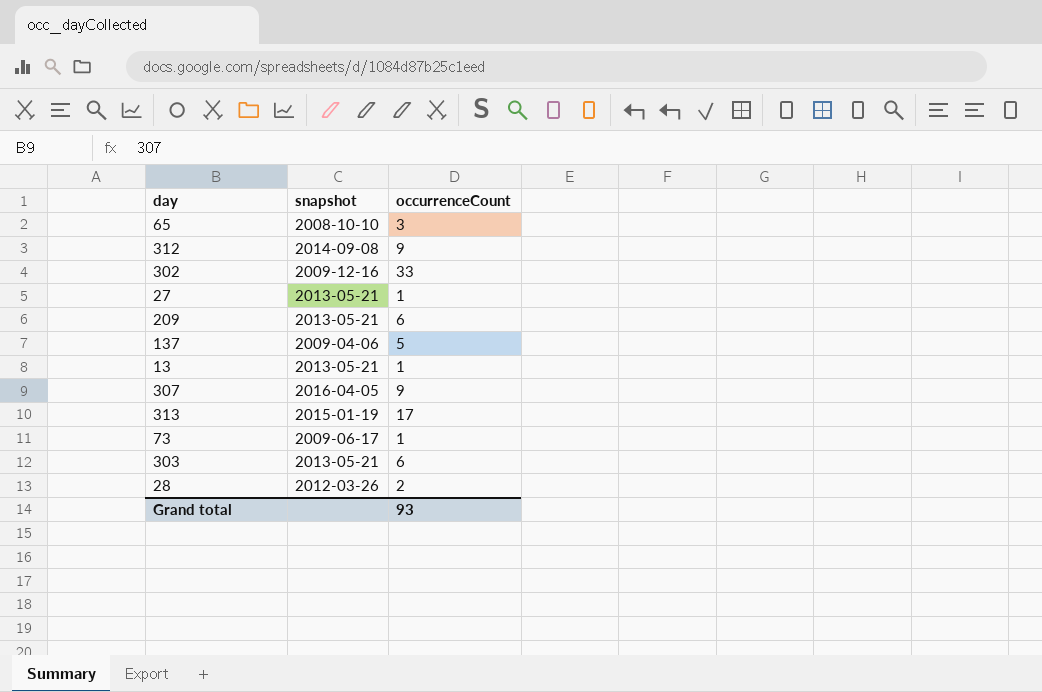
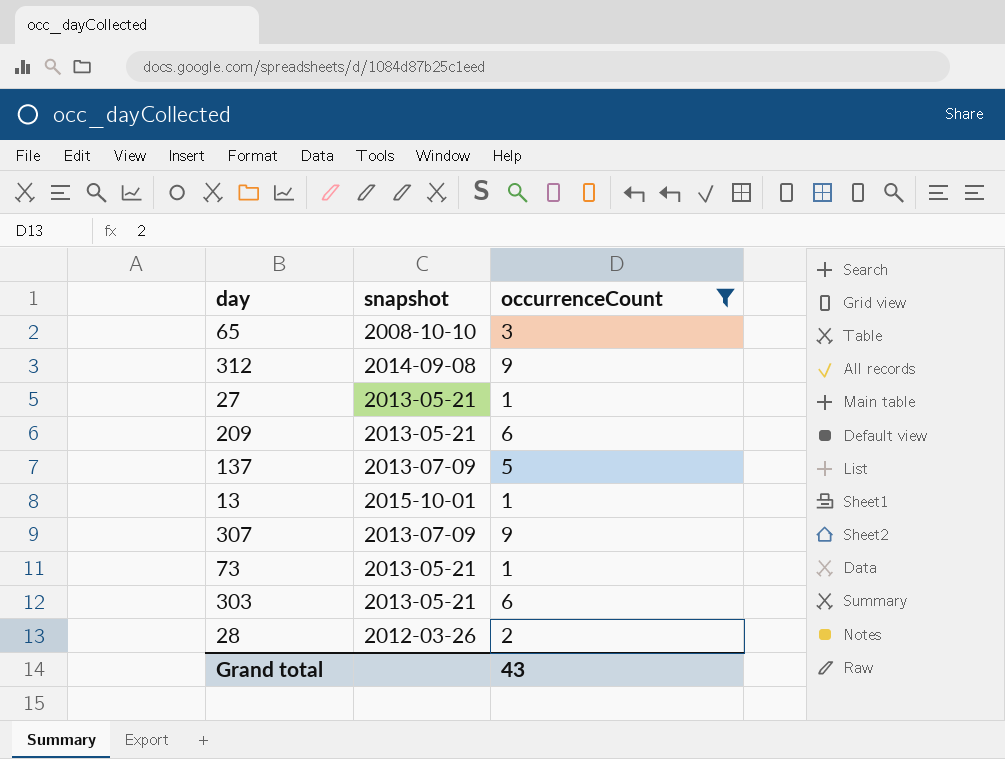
filter: none -> occurrenceCount <= 9
137 | snapshot: 2009-04-06 -> 2013-07-09
13 | snapshot: 2013-05-21 -> 2015-10-01
307 | snapshot: 2016-04-05 -> 2013-07-09
73 | snapshot: 2009-06-17 -> 2013-05-21
Grand total | occurrenceCount: 93 -> 43

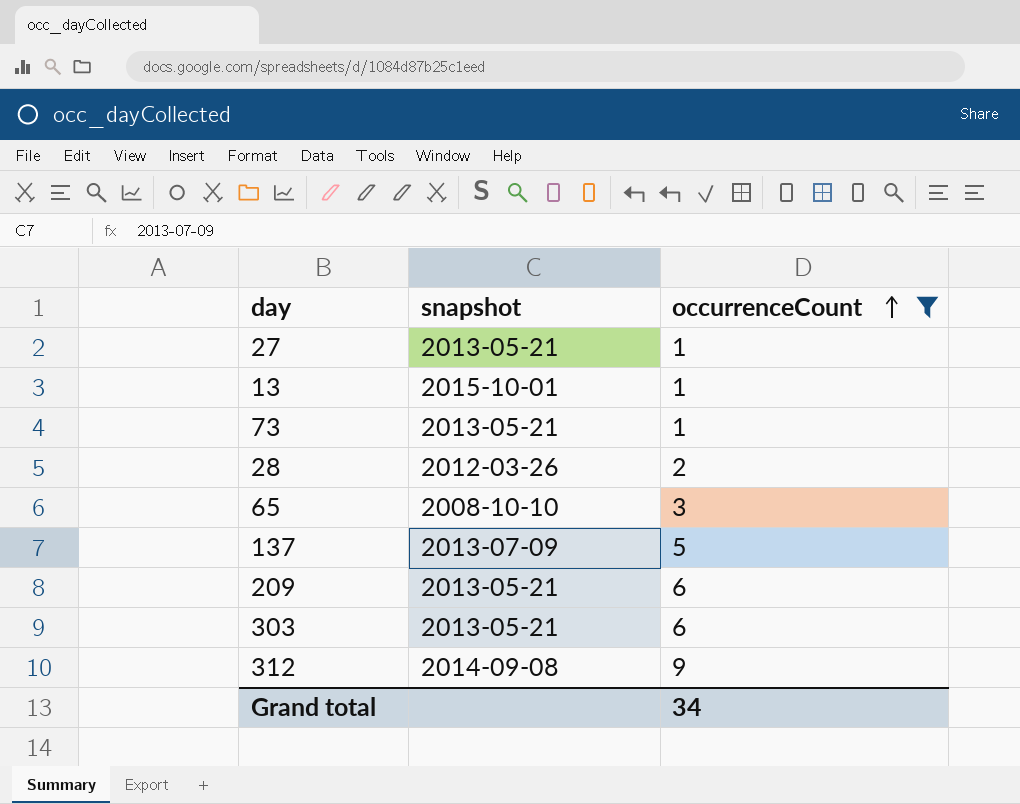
row order: none -> occurrenceCount ascending
row 307: 2013-07-09 | 9 -> none
Grand total | occurrenceCount: 43 -> 34

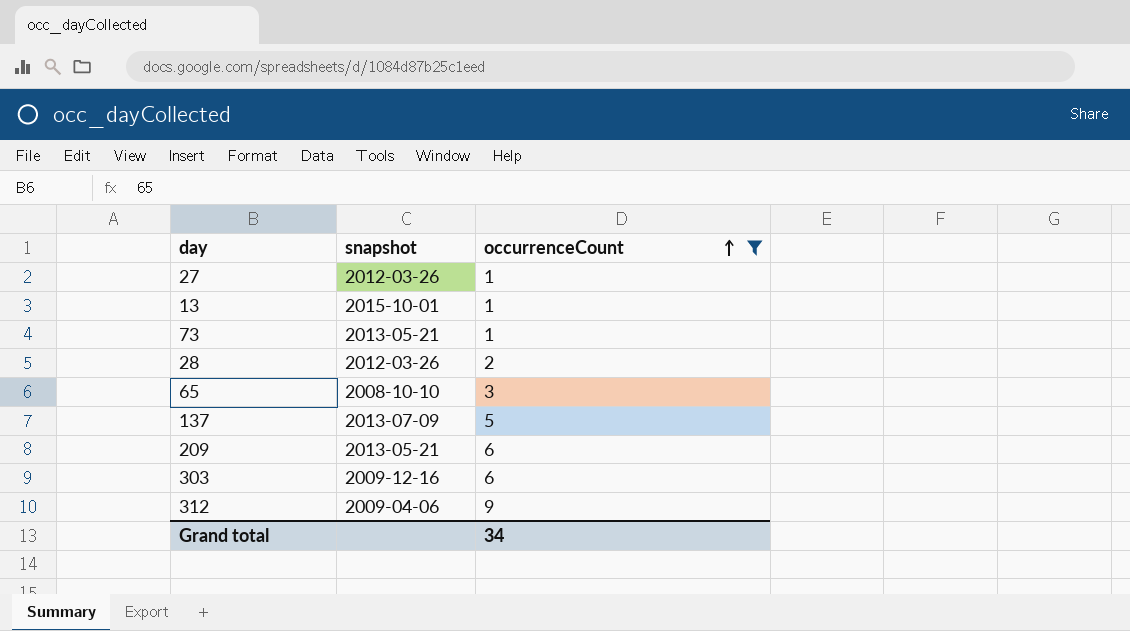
27 | snapshot: 2013-05-21 -> 2012-03-26
303 | snapshot: 2013-05-21 -> 2009-12-16
312 | snapshot: 2014-09-08 -> 2009-04-06

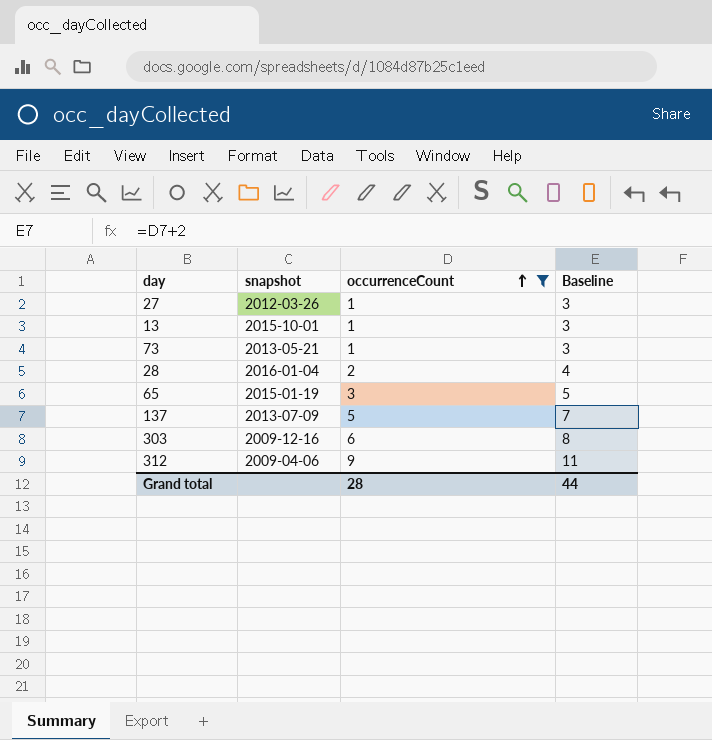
column Baseline | formula: none -> [occurrenceCount] + 2
row 209: 2013-05-21 | 6 -> none
28 | snapshot: 2012-03-26 -> 2016-01-04
65 | snapshot: 2008-10-10 -> 2015-01-19
Grand total | occurrenceCount: 34 -> 28

